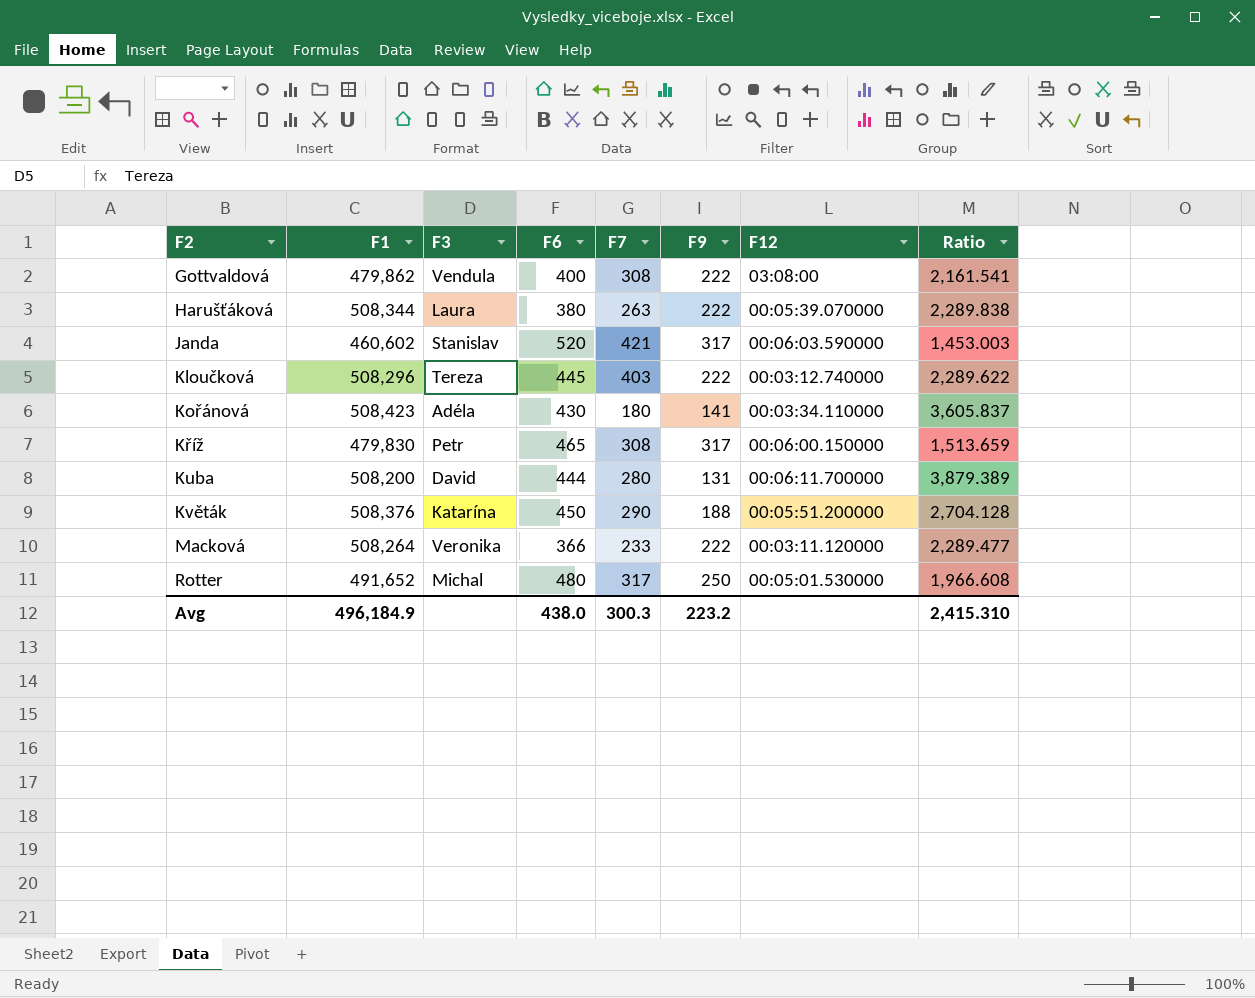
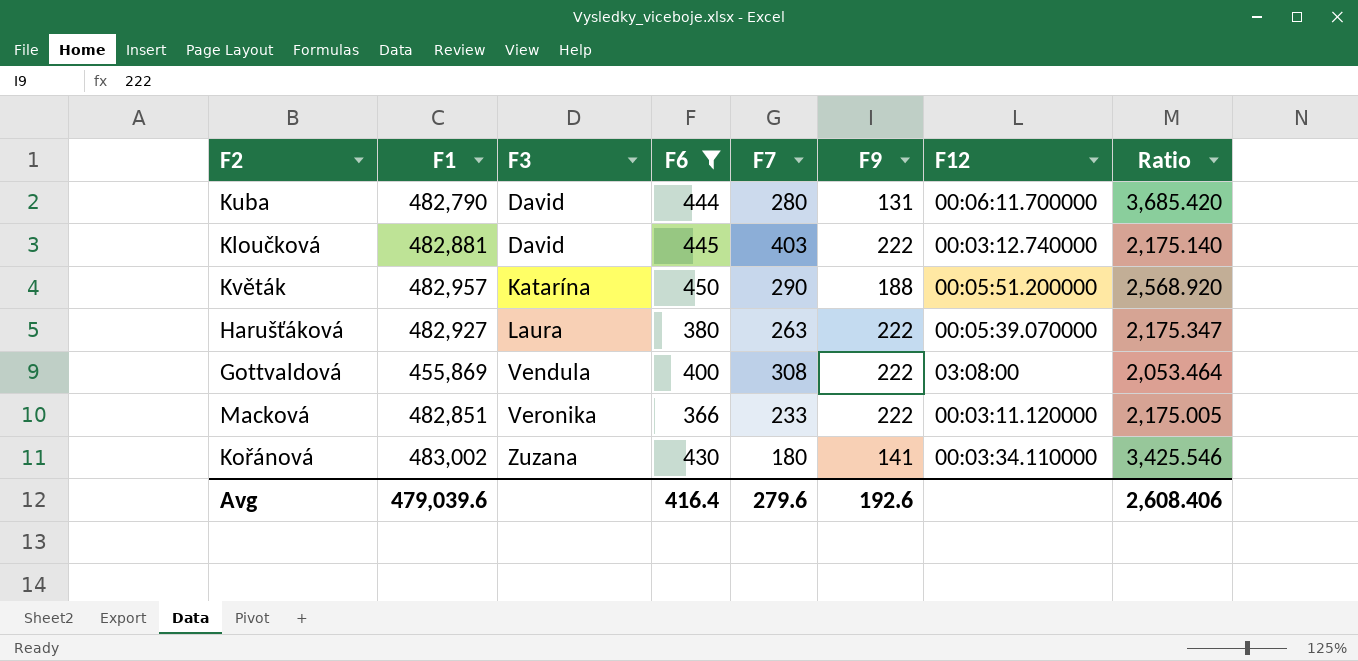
filter: none -> F6 <= 450
row order: F2 ascending -> F3 ascending
Kuba | F1: 508,200 -> 482,790
Kuba | Ratio: 3,879.389 -> 3,685.420
Kloučková | F1: 508,296 -> 482,881
Kloučková | F3: Tereza -> David
Kloučková | Ratio: 2,289.622 -> 2,175.140
Květák | F1: 508,376 -> 482,957
Květák | Ratio: 2,704.128 -> 2,568.920
Harušťáková | F1: 508,344 -> 482,927
Harušťáková | Ratio: 2,289.838 -> 2,175.347
Gottvaldová | F1: 479,862 -> 455,869
Gottvaldová | Ratio: 2,161.541 -> 2,053.464
Macková | F1: 508,264 -> 482,851
Macková | Ratio: 2,289.477 -> 2,175.005
Kořánová | F1: 508,423 -> 483,002
Kořánová | F3: Adéla -> Zuzana
Kořánová | Ratio: 3,605.837 -> 3,425.546
Avg | F1: 496,184.9 -> 479,039.6
Avg | F6: 438.0 -> 416.4
Avg | F7: 300.3 -> 279.6
Avg | F9: 223.2 -> 192.6
Avg | Ratio: 2,415.310 -> 2,608.406

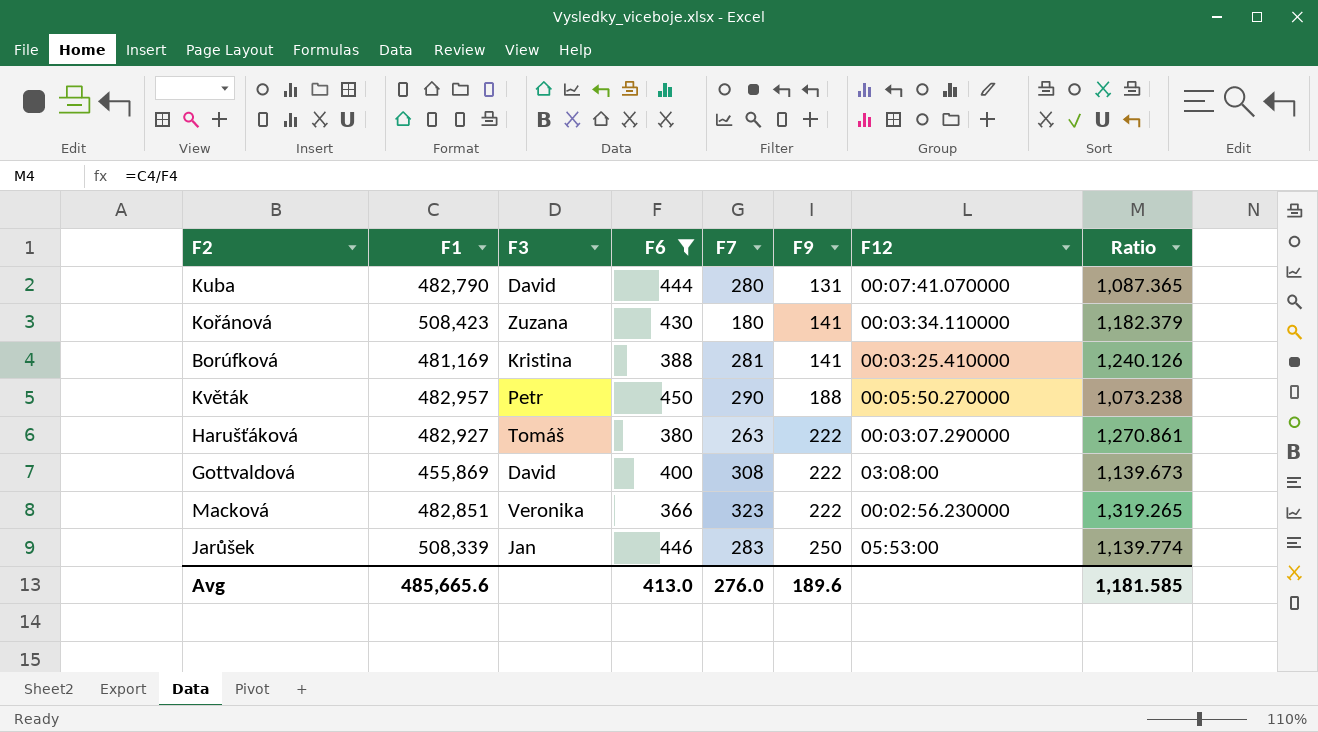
row order: F3 ascending -> F9 ascending
column Ratio | formula: [F1] / [F9] -> [F1] / [F6]
row Kloučková: 482,881 | David | 445 | 403 | 222 | 00:03:12.740000 | 2,175.140 -> none
Kuba | F12: 00:06:11.700000 -> 00:07:41.070000
Kořánová | F1: 483,002 -> 508,423
row Borúfková: none -> 481,169 | Kristina | 388 | 281 | 141 | 00:03:25.410000 | 1,240.126
Květák | F3: Katarína -> Petr
Květák | F12: 00:05:51.200000 -> 00:05:50.270000
Harušťáková | F3: Laura -> Tomáš
Harušťáková | F12: 00:05:39.070000 -> 00:03:07.290000
Gottvaldová | F3: Vendula -> David
Macková | F7: 233 -> 323
Macková | F12: 00:03:11.120000 -> 00:02:56.230000
row Jarůšek: none -> 508,339 | Jan | 446 | 283 | 250 | 05:53:00 | 1,139.774
Avg | F1: 479,039.6 -> 485,665.6
Avg | F6: 416.4 -> 413.0
Avg | F7: 279.6 -> 276.0
Avg | F9: 192.6 -> 189.6
Avg | Ratio: 2,608.406 -> 1,181.585

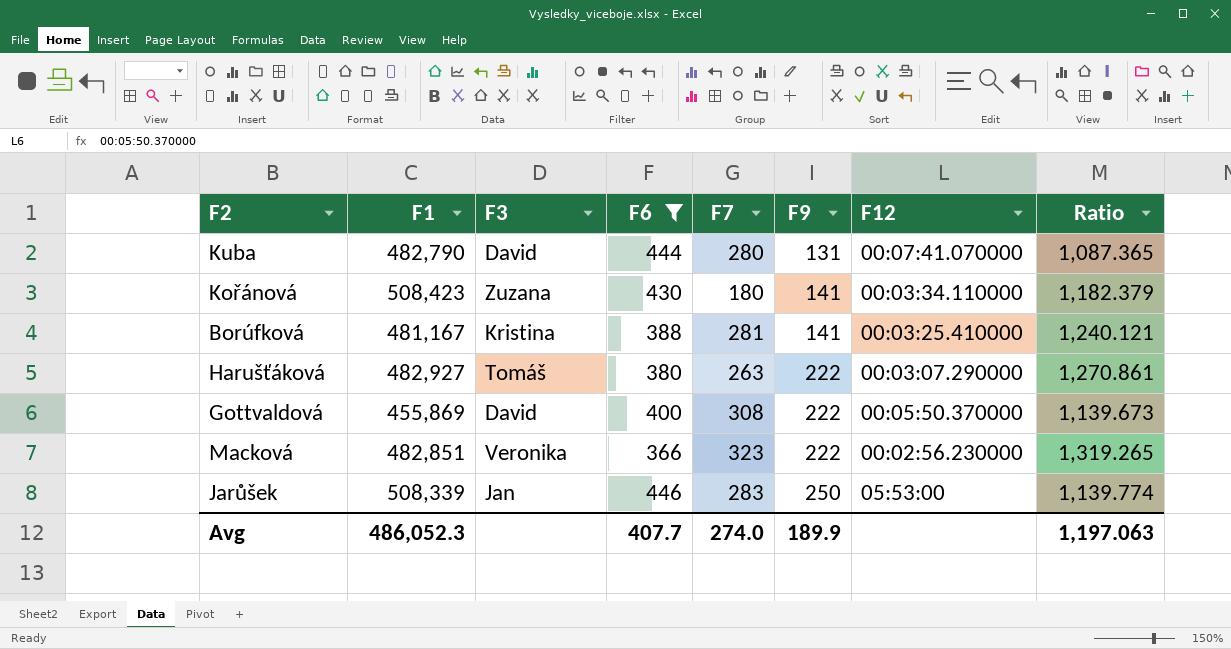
row Květák: 482,957 | Petr | 450 | 290 | 188 | 00:05:50.270000 | 1,073.238 -> none
Borúfková | F1: 481,169 -> 481,167
Borúfková | Ratio: 1,240.126 -> 1,240.121
Gottvaldová | F12: 03:08:00 -> 00:05:50.370000
Avg | F1: 485,665.6 -> 486,052.3
Avg | F6: 413.0 -> 407.7
Avg | F7: 276.0 -> 274.0
Avg | F9: 189.6 -> 189.9
Avg | Ratio: 1,181.585 -> 1,197.063

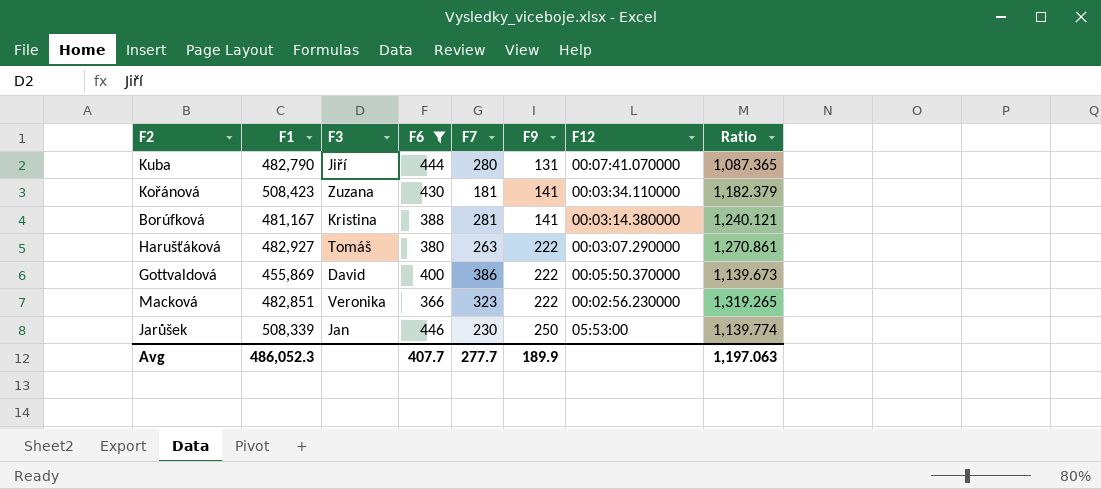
Kuba | F3: David -> Jiří
Kořánová | F7: 180 -> 181
Borúfková | F12: 00:03:25.410000 -> 00:03:14.380000
Gottvaldová | F7: 308 -> 386
Jarůšek | F7: 283 -> 230
Avg | F7: 274.0 -> 277.7

